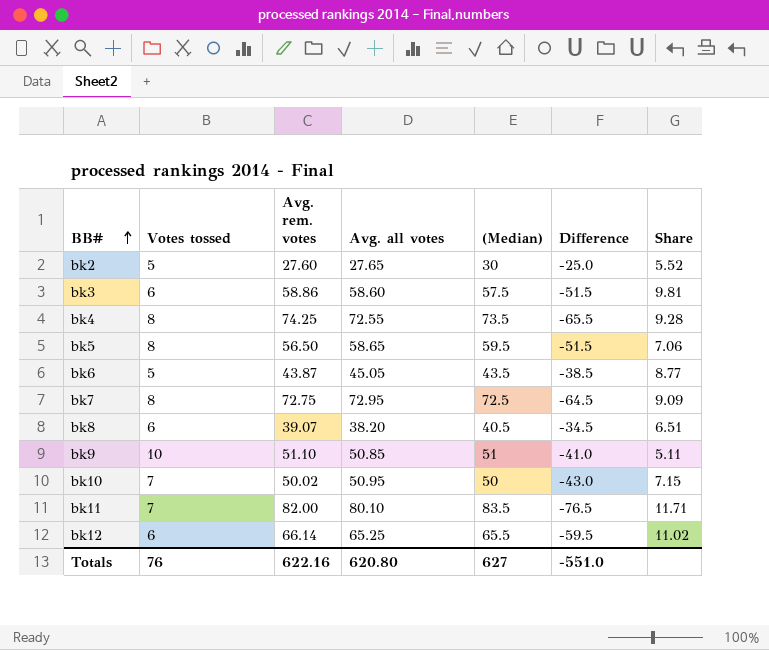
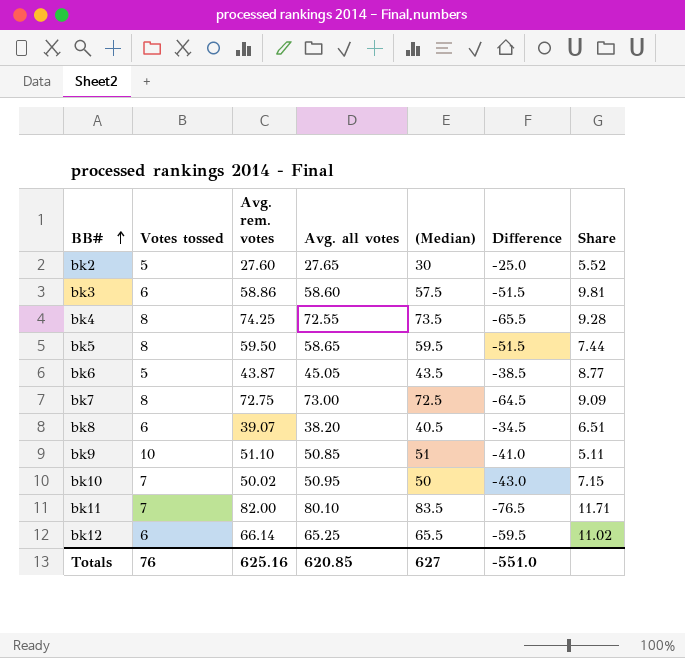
bk5 | Avg. rem. votes: 56.50 -> 59.50
bk5 | Share: 7.06 -> 7.44
bk7 | Avg. all votes: 72.95 -> 73.00
Totals | Avg. rem. votes: 622.16 -> 625.16
Totals | Avg. all votes: 620.80 -> 620.85

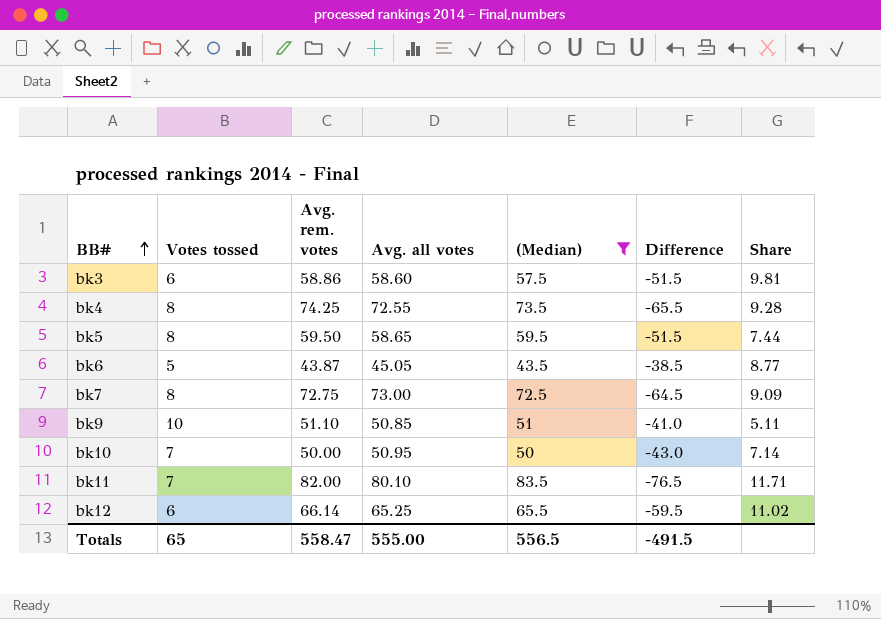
filter: none -> (Median) >= 43.5
bk10 | Avg. rem. votes: 50.02 -> 50.00
bk10 | Share: 7.15 -> 7.14
Totals | Votes tossed: 76 -> 65
Totals | Avg. rem. votes: 625.16 -> 558.47
Totals | Avg. all votes: 620.85 -> 555.00
Totals | (Median): 627 -> 556.5
Totals | Difference: -551.0 -> -491.5

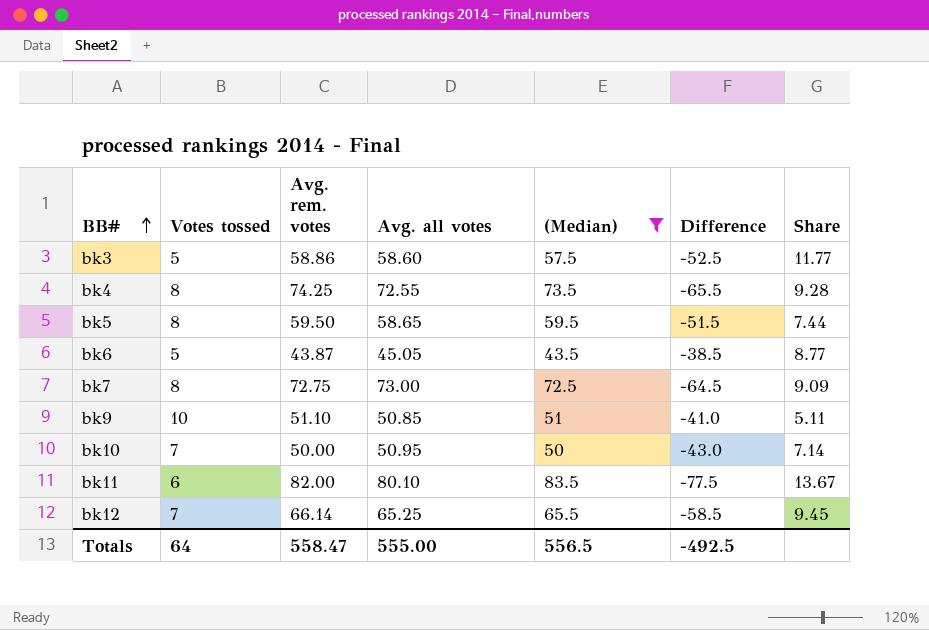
bk3 | Votes tossed: 6 -> 5
bk3 | Difference: -51.5 -> -52.5
bk3 | Share: 9.81 -> 11.77
bk11 | Votes tossed: 7 -> 6
bk11 | Difference: -76.5 -> -77.5
bk11 | Share: 11.71 -> 13.67
bk12 | Votes tossed: 6 -> 7
bk12 | Difference: -59.5 -> -58.5
bk12 | Share: 11.02 -> 9.45
Totals | Votes tossed: 65 -> 64
Totals | Difference: -491.5 -> -492.5

